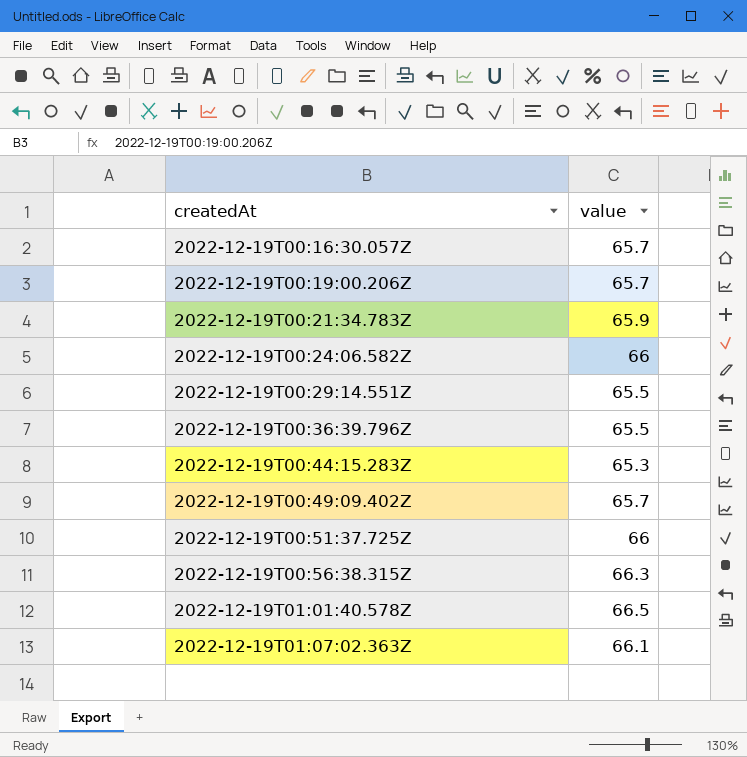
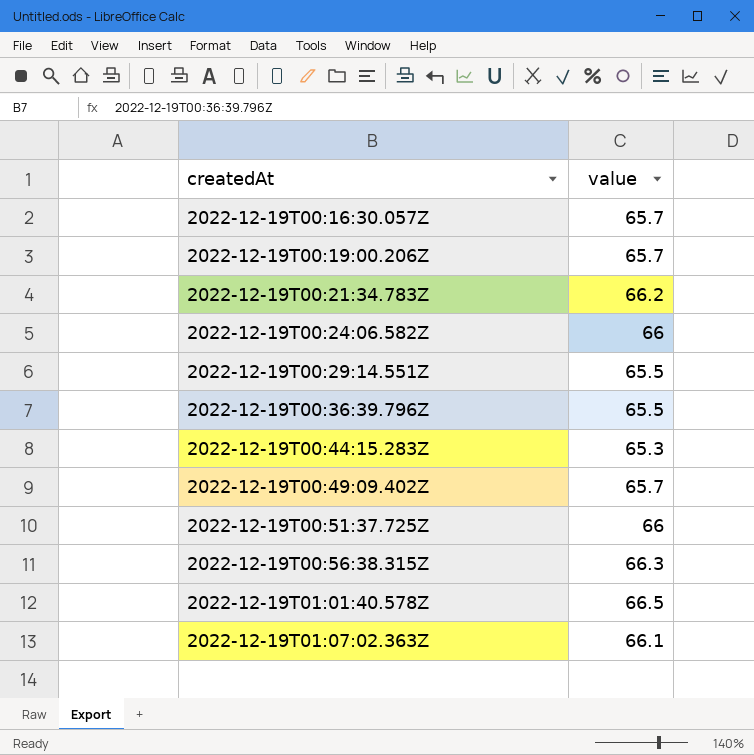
2022-12-19T00:21:34.783Z | value: 65.9 -> 66.2

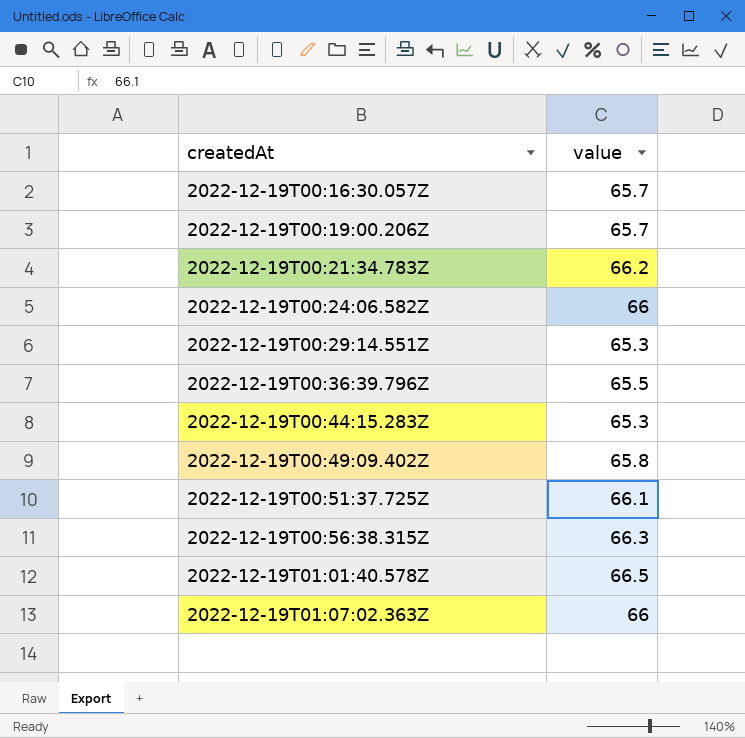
2022-12-19T00:29:14.551Z | value: 65.5 -> 65.3
2022-12-19T00:49:09.402Z | value: 65.7 -> 65.8
2022-12-19T00:51:37.725Z | value: 66 -> 66.1
2022-12-19T01:07:02.363Z | value: 66.1 -> 66

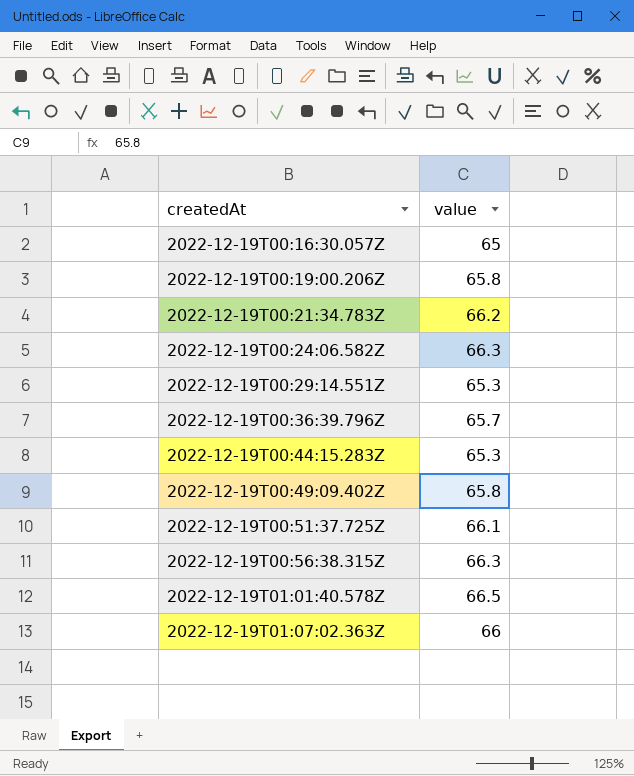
2022-12-19T00:16:30.057Z | value: 65.7 -> 65
2022-12-19T00:19:00.206Z | value: 65.7 -> 65.8
2022-12-19T00:24:06.582Z | value: 66 -> 66.3
2022-12-19T00:36:39.796Z | value: 65.5 -> 65.7

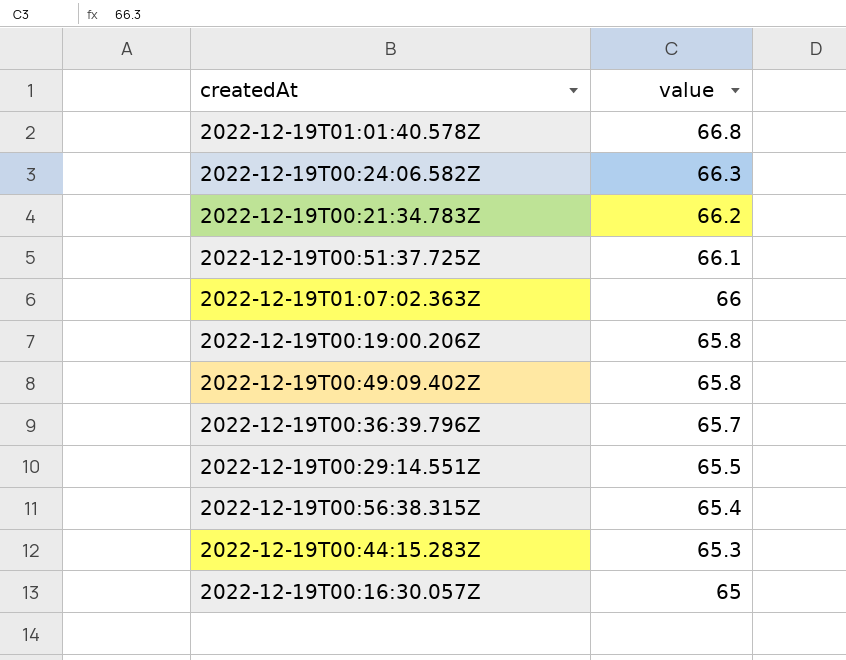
row order: createdAt ascending -> value descending
2022-12-19T01:01:40.578Z | value: 66.5 -> 66.8
2022-12-19T00:29:14.551Z | value: 65.3 -> 65.5
2022-12-19T00:56:38.315Z | value: 66.3 -> 65.4

